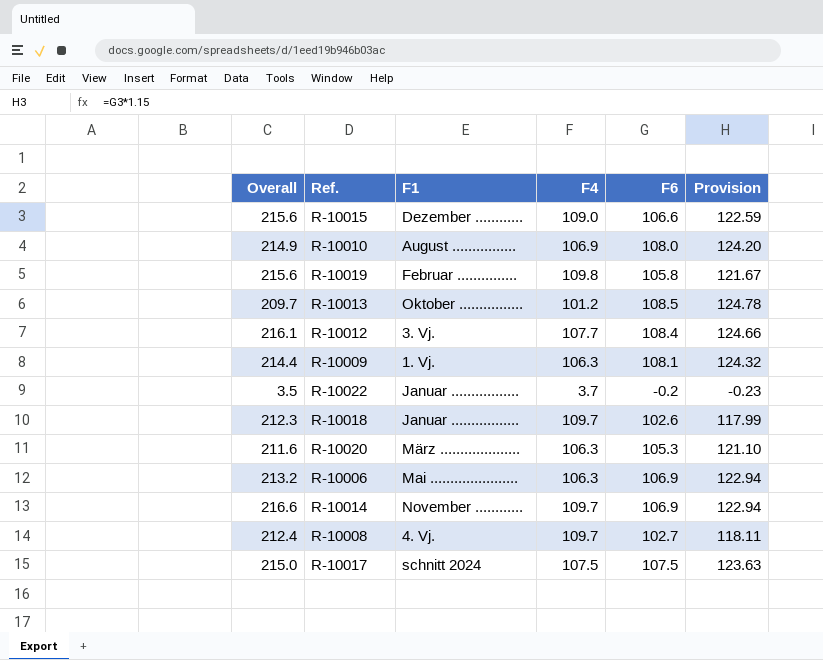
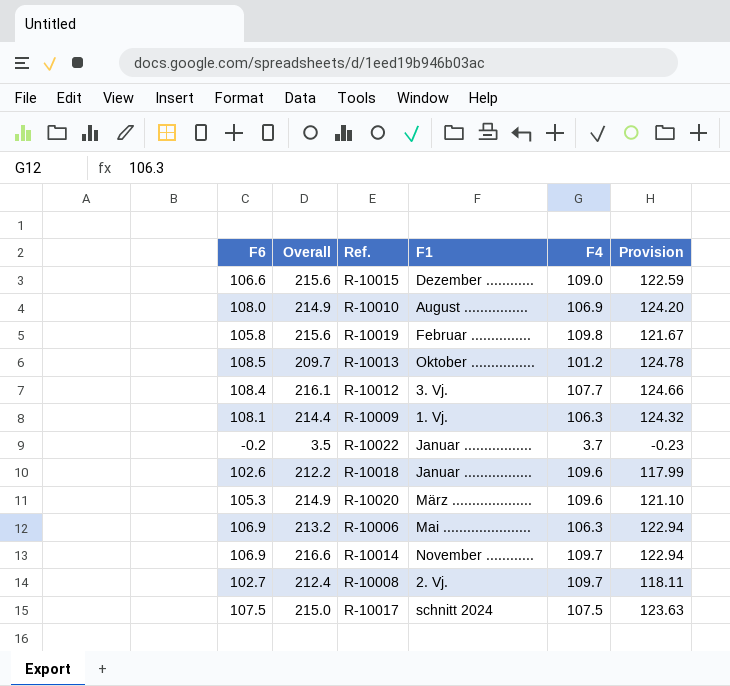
column F6 | position: 5 -> 1
R-10018 | Overall: 212.3 -> 212.2
R-10018 | F4: 109.7 -> 109.6
R-10020 | Overall: 211.6 -> 214.9
R-10020 | F4: 106.3 -> 109.6
R-10008 | F1: 4. Vj. -> 2. Vj.

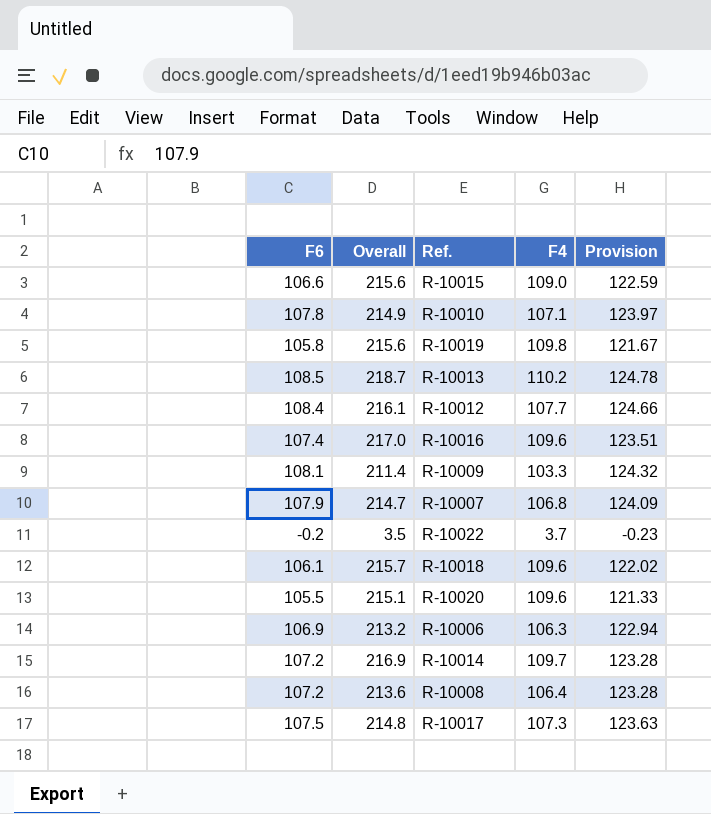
column F1 | position: 4 -> none
R-10010 | F6: 108.0 -> 107.8
R-10010 | F4: 106.9 -> 107.1
R-10010 | Provision: 124.20 -> 123.97
R-10013 | Overall: 209.7 -> 218.7
R-10013 | F4: 101.2 -> 110.2
row R-10016: none -> 107.4 | 217.0 | 109.6 | 123.51
R-10009 | Overall: 214.4 -> 211.4
R-10009 | F4: 106.3 -> 103.3
row R-10007: none -> 107.9 | 214.7 | 106.8 | 124.09
R-10018 | F6: 102.6 -> 106.1
R-10018 | Overall: 212.2 -> 215.7
R-10018 | Provision: 117.99 -> 122.02
R-10020 | F6: 105.3 -> 105.5
R-10020 | Overall: 214.9 -> 215.1
R-10020 | Provision: 121.10 -> 121.33
R-10014 | F6: 106.9 -> 107.2
R-10014 | Overall: 216.6 -> 216.9
R-10014 | Provision: 122.94 -> 123.28
R-10008 | F6: 102.7 -> 107.2
R-10008 | Overall: 212.4 -> 213.6
R-10008 | F4: 109.7 -> 106.4
R-10008 | Provision: 118.11 -> 123.28
R-10017 | Overall: 215.0 -> 214.8
R-10017 | F4: 107.5 -> 107.3

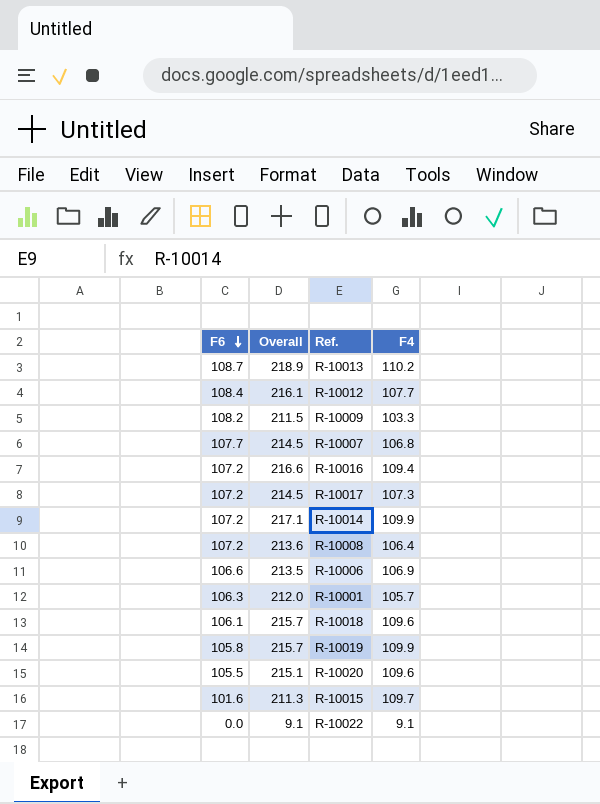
row order: none -> F6 descending
column Provision | formula: [F6] * 1.15 -> none
row R-10010: 107.8 | 214.9 | 107.1 | 123.97 -> none
R-10013 | F6: 108.5 -> 108.7
R-10013 | Overall: 218.7 -> 218.9
R-10009 | F6: 108.1 -> 108.2
R-10009 | Overall: 211.4 -> 211.5
R-10007 | F6: 107.9 -> 107.7
R-10007 | Overall: 214.7 -> 214.5
R-10016 | F6: 107.4 -> 107.2
R-10016 | Overall: 217.0 -> 216.6
R-10016 | F4: 109.6 -> 109.4
R-10017 | F6: 107.5 -> 107.2
R-10017 | Overall: 214.8 -> 214.5
R-10014 | Overall: 216.9 -> 217.1
R-10014 | F4: 109.7 -> 109.9
R-10006 | F6: 106.9 -> 106.6
R-10006 | Overall: 213.2 -> 213.5
R-10006 | F4: 106.3 -> 106.9
row R-10001: none -> 106.3 | 212.0 | 105.7
R-10019 | Overall: 215.6 -> 215.7
R-10019 | F4: 109.8 -> 109.9
R-10015 | F6: 106.6 -> 101.6
R-10015 | Overall: 215.6 -> 211.3
R-10015 | F4: 109.0 -> 109.7
R-10022 | F6: -0.2 -> 0.0
R-10022 | Overall: 3.5 -> 9.1
R-10022 | F4: 3.7 -> 9.1

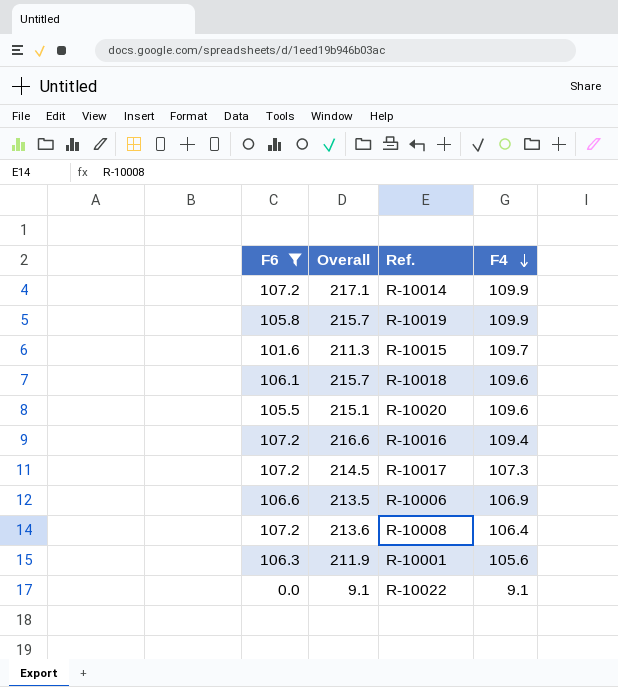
filter: none -> F6 <= 107.2
row order: F6 descending -> F4 descending
R-10001 | Overall: 212.0 -> 211.9
R-10001 | F4: 105.7 -> 105.6

